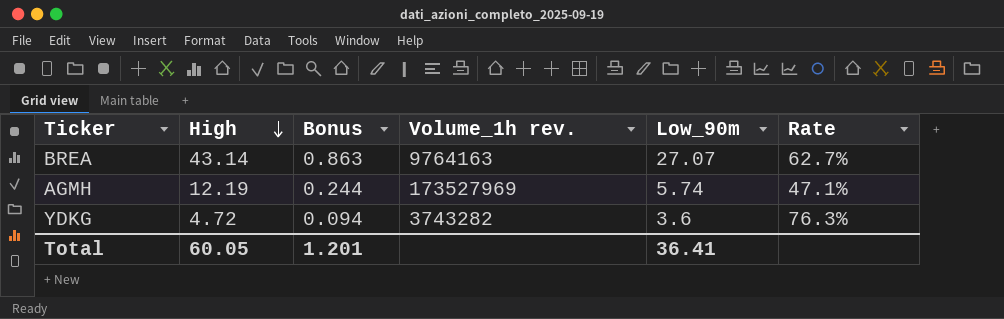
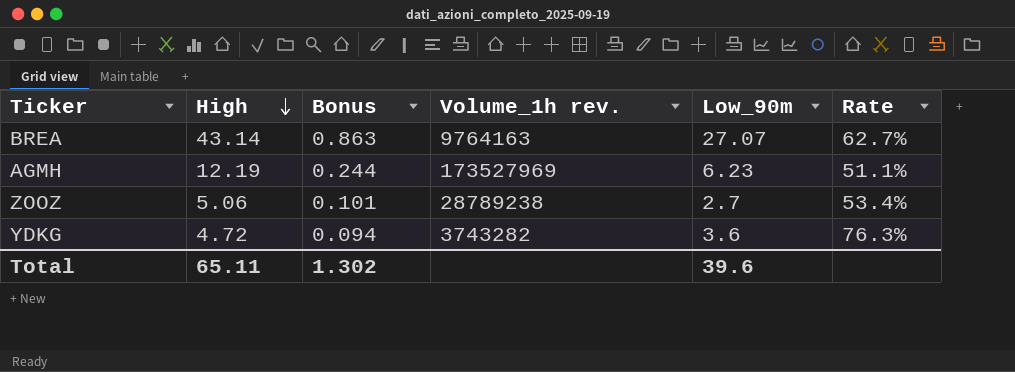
AGMH | Low_90m: 5.74 -> 6.23
AGMH | Rate: 47.1% -> 51.1%
row ZOOZ: none -> 5.06 | 0.101 | 28789238 | 2.7 | 53.4%
Total | High: 60.05 -> 65.11
Total | Bonus: 1.201 -> 1.302
Total | Low_90m: 36.41 -> 39.6

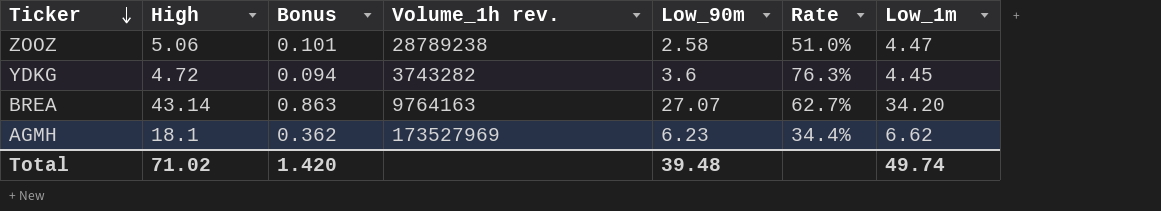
row order: High descending -> Ticker descending
column Low_1m | position: none -> 7
ZOOZ | Low_90m: 2.7 -> 2.58
ZOOZ | Rate: 53.4% -> 51.0%
AGMH | High: 12.19 -> 18.1
AGMH | Bonus: 0.244 -> 0.362
AGMH | Rate: 51.1% -> 34.4%
Total | High: 65.11 -> 71.02
Total | Bonus: 1.302 -> 1.420
Total | Low_90m: 39.6 -> 39.48

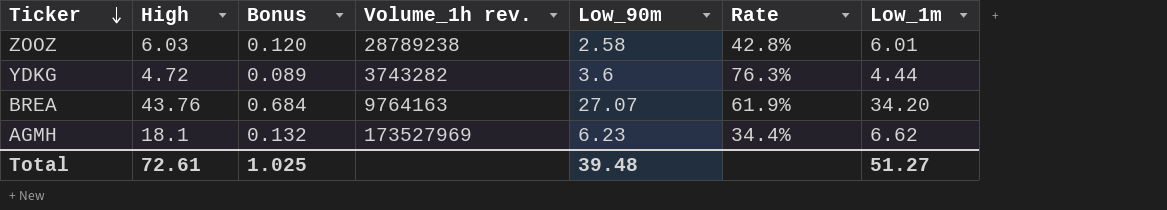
column Bonus | formula: [High] * 0.02 -> [Low_1m] * 0.02
ZOOZ | High: 5.06 -> 6.03
ZOOZ | Rate: 51.0% -> 42.8%
ZOOZ | Low_1m: 4.47 -> 6.01
YDKG | Low_1m: 4.45 -> 4.44
BREA | High: 43.14 -> 43.76
BREA | Rate: 62.7% -> 61.9%
Total | High: 71.02 -> 72.61
Total | Bonus: 1.420 -> 1.025
Total | Low_1m: 49.74 -> 51.27

